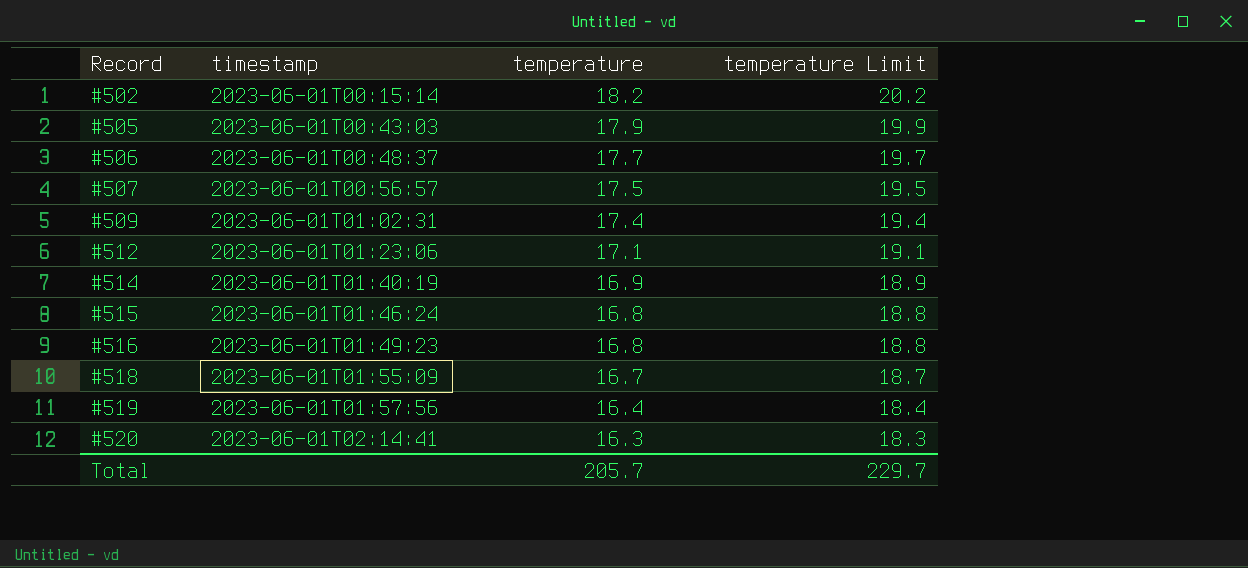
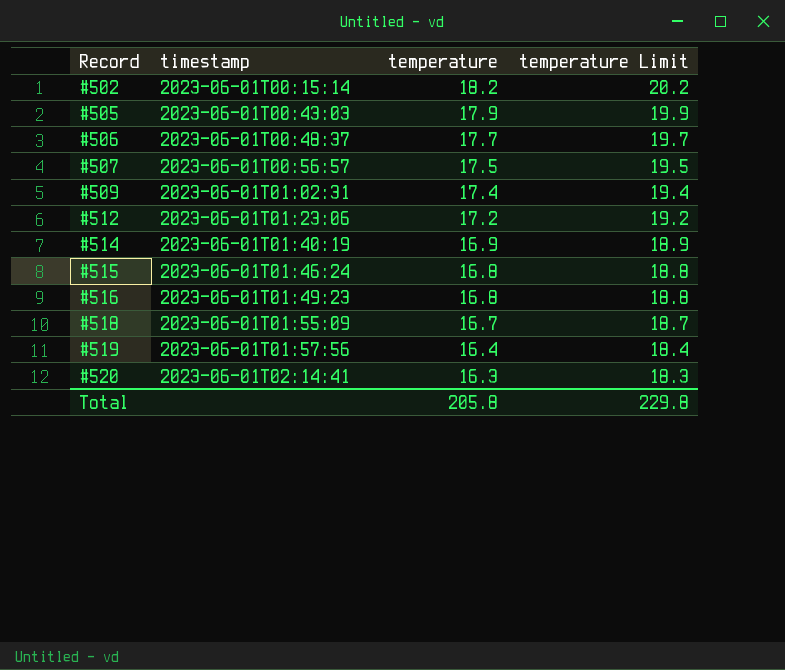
#512 | temperature: 17.1 -> 17.2
#512 | temperature Limit: 19.1 -> 19.2
Total | temperature: 205.7 -> 205.8
Total | temperature Limit: 229.7 -> 229.8

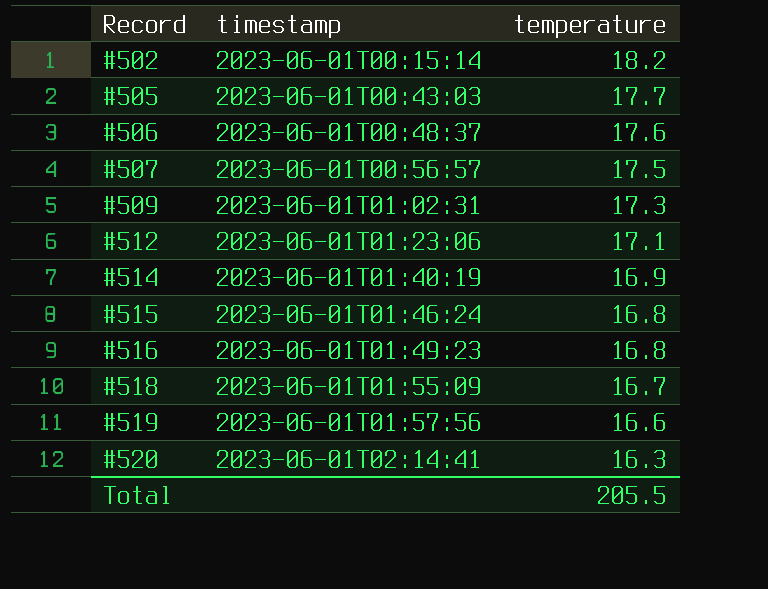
column temperature Limit | formula: [temperature] + 2 -> none
#505 | temperature: 17.9 -> 17.7
#506 | temperature: 17.7 -> 17.6
#509 | temperature: 17.4 -> 17.3
#512 | temperature: 17.2 -> 17.1
#519 | temperature: 16.4 -> 16.6
Total | temperature: 205.8 -> 205.5

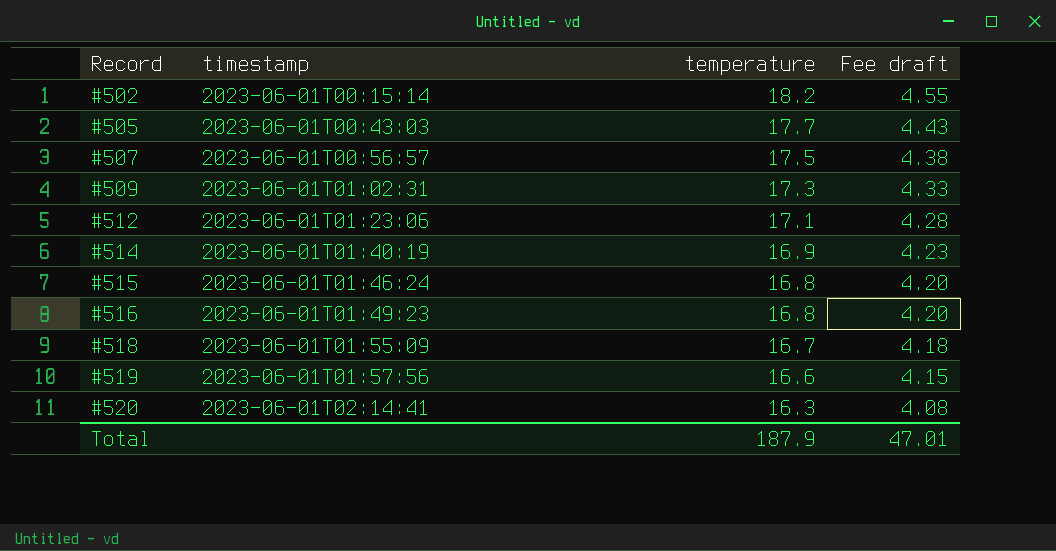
column Fee draft | formula: none -> [temperature] * 0.25
row #506: 2023-06-01T00:48:37 | 17.6 -> none
Total | temperature: 205.5 -> 187.9

